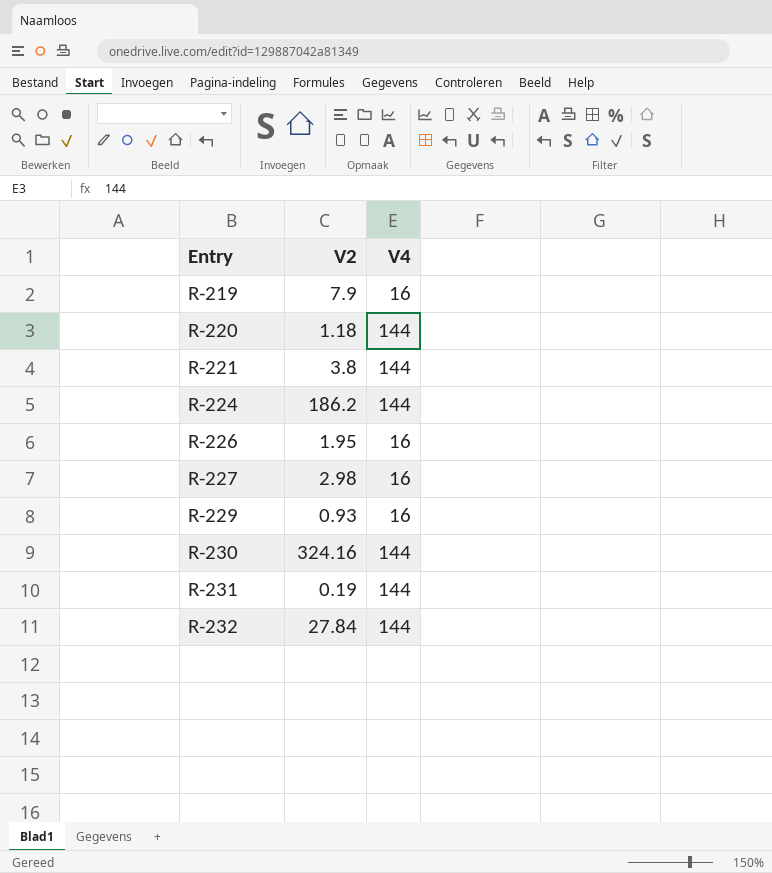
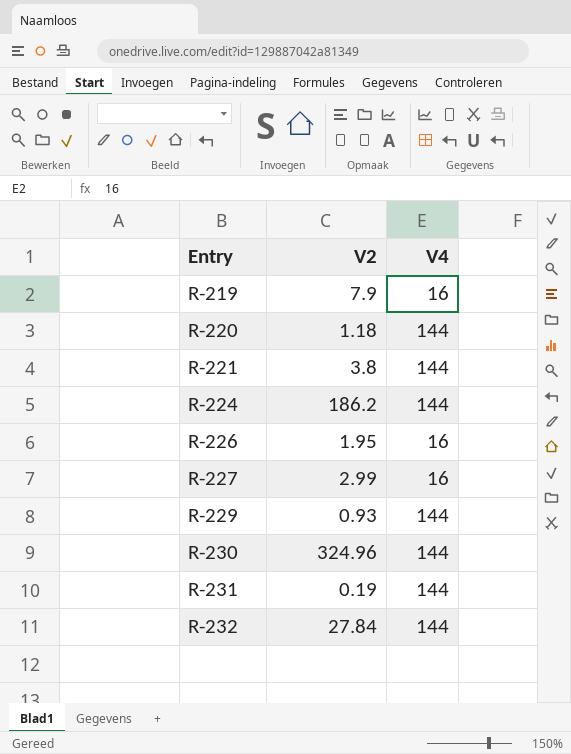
R-227 | V2: 2.98 -> 2.99
R-229 | V4: 16 -> 144
R-230 | V2: 324.16 -> 324.96

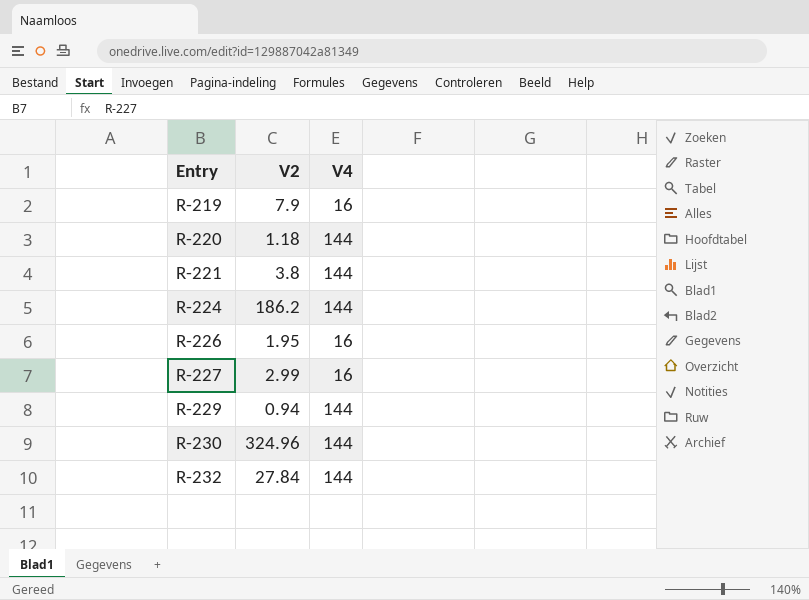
row R-231: 0.19 | 144 -> none
R-229 | V2: 0.93 -> 0.94

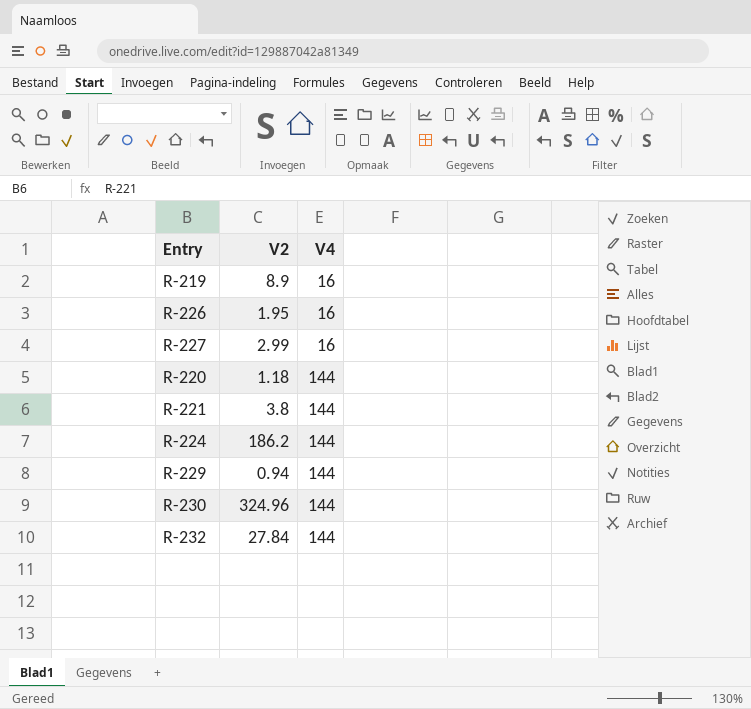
row order: Entry ascending -> V4 ascending
R-219 | V2: 7.9 -> 8.9

